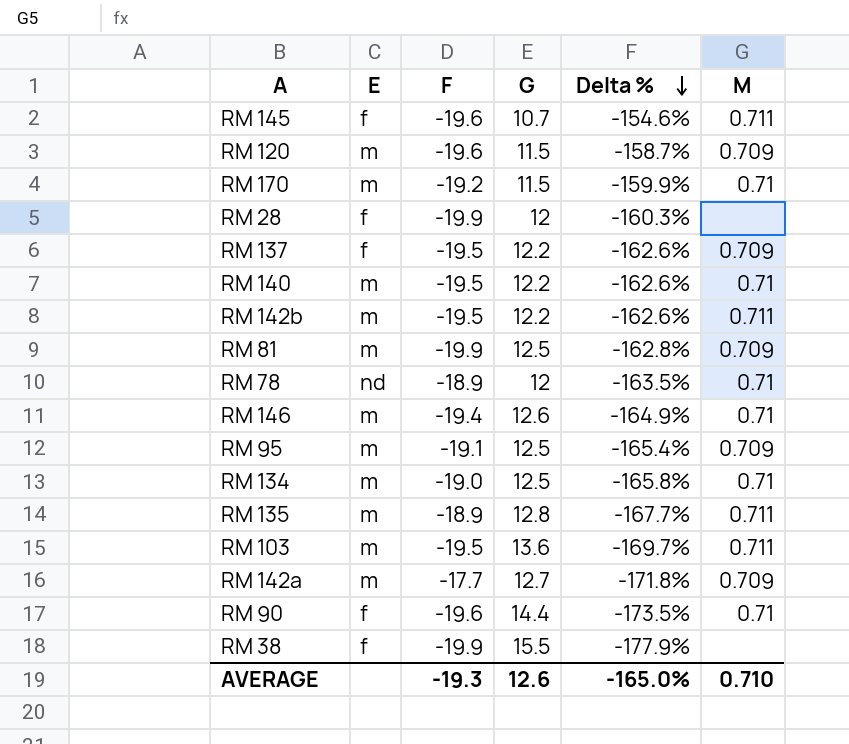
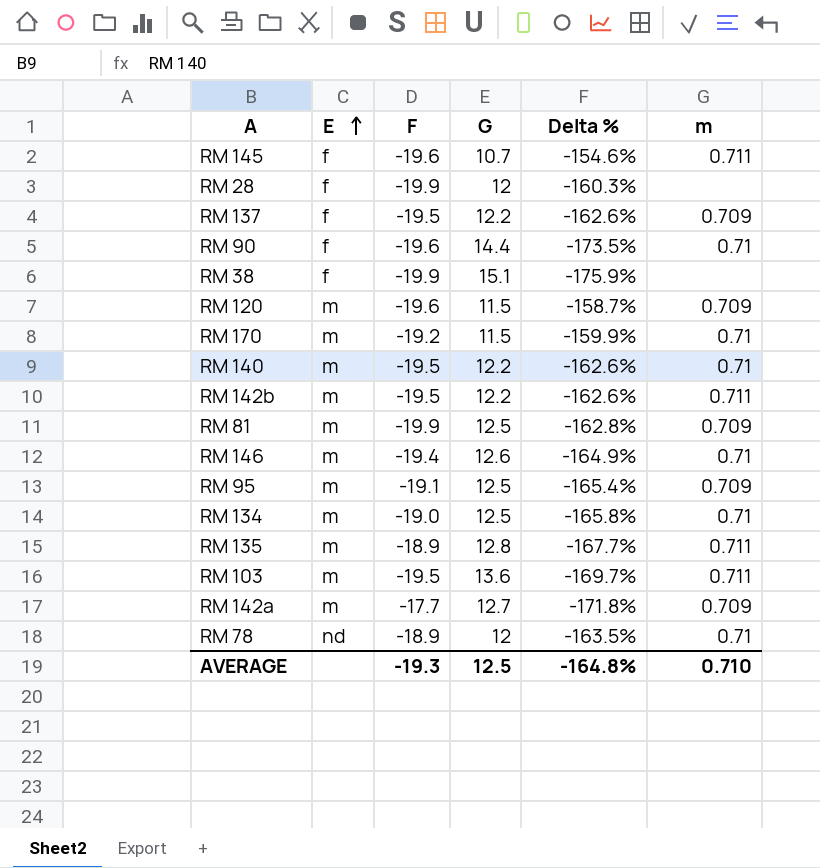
row order: Delta % descending -> E ascending
column name: M -> m
RM 38 | G: 15.5 -> 15.1
RM 38 | Delta %: -177.9% -> -175.9%
AVERAGE | G: 12.6 -> 12.5
AVERAGE | Delta %: -165.0% -> -164.8%

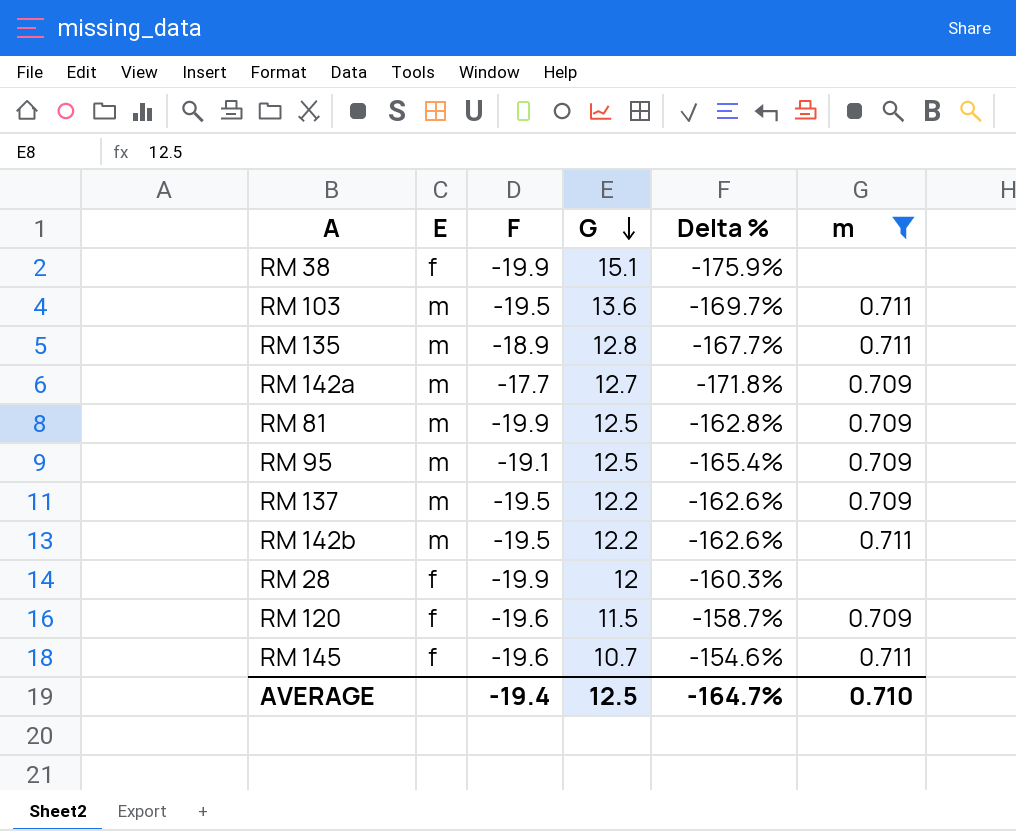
filter: none -> m != 0.71
row order: E ascending -> G descending
RM 137 | E: f -> m
RM 120 | E: m -> f
AVERAGE | F: -19.3 -> -19.4
AVERAGE | Delta %: -164.8% -> -164.7%

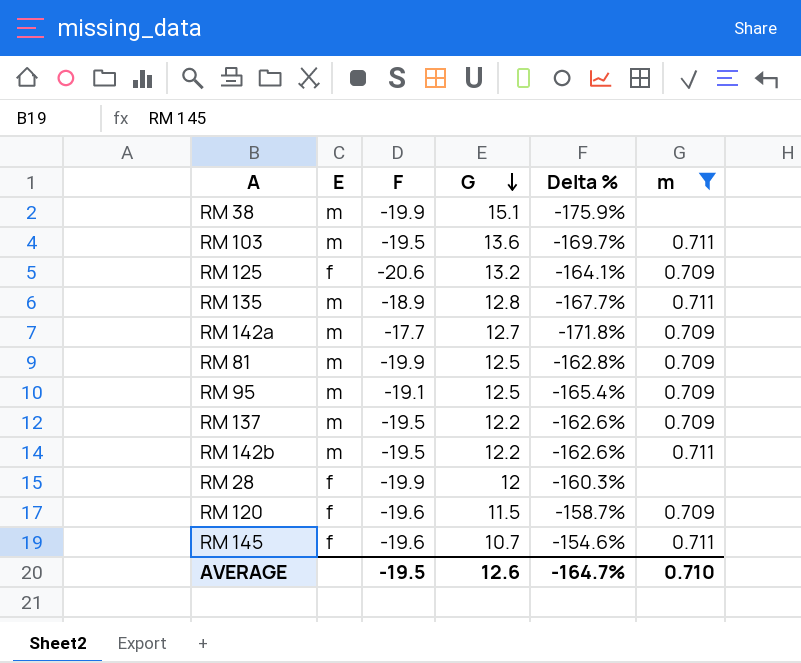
RM 38 | E: f -> m
row RM 125: none -> f | -20.6 | 13.2 | -164.1% | 0.709
AVERAGE | F: -19.4 -> -19.5
AVERAGE | G: 12.5 -> 12.6

